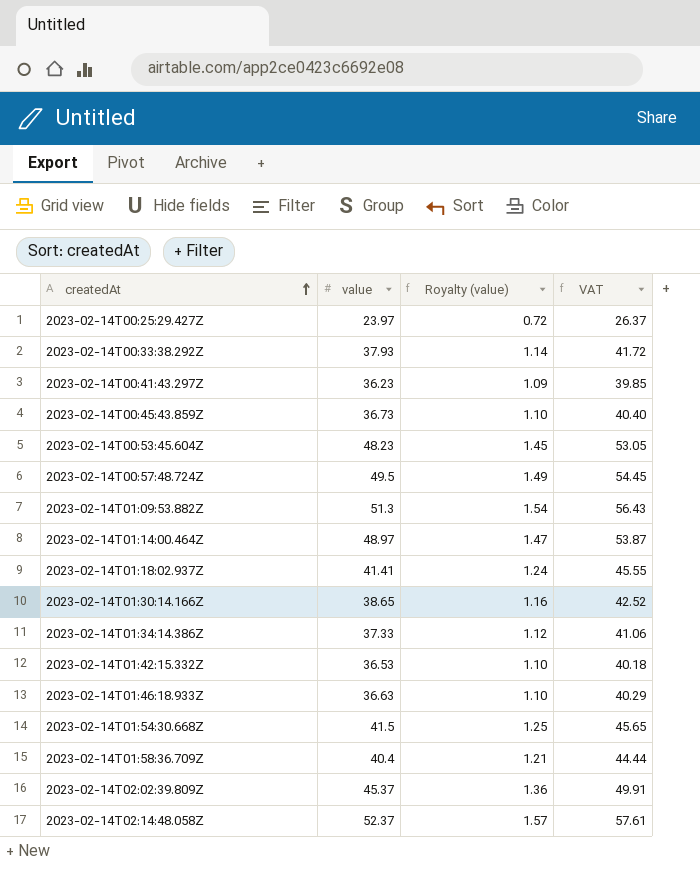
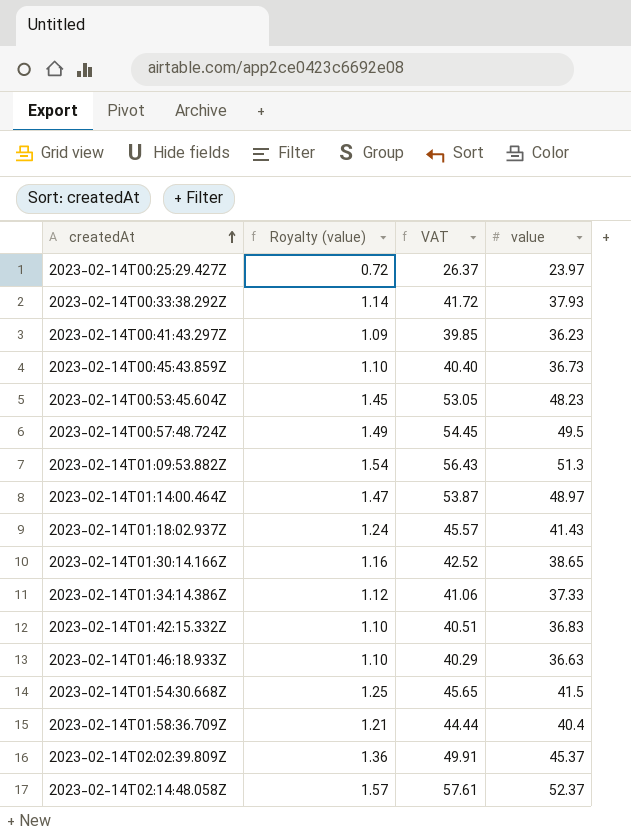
column value | position: 2 -> 4
2023-02-14T01:18:02.937Z | VAT: 45.55 -> 45.57
2023-02-14T01:18:02.937Z | value: 41.41 -> 41.43
2023-02-14T01:42:15.332Z | VAT: 40.18 -> 40.51
2023-02-14T01:42:15.332Z | value: 36.53 -> 36.83

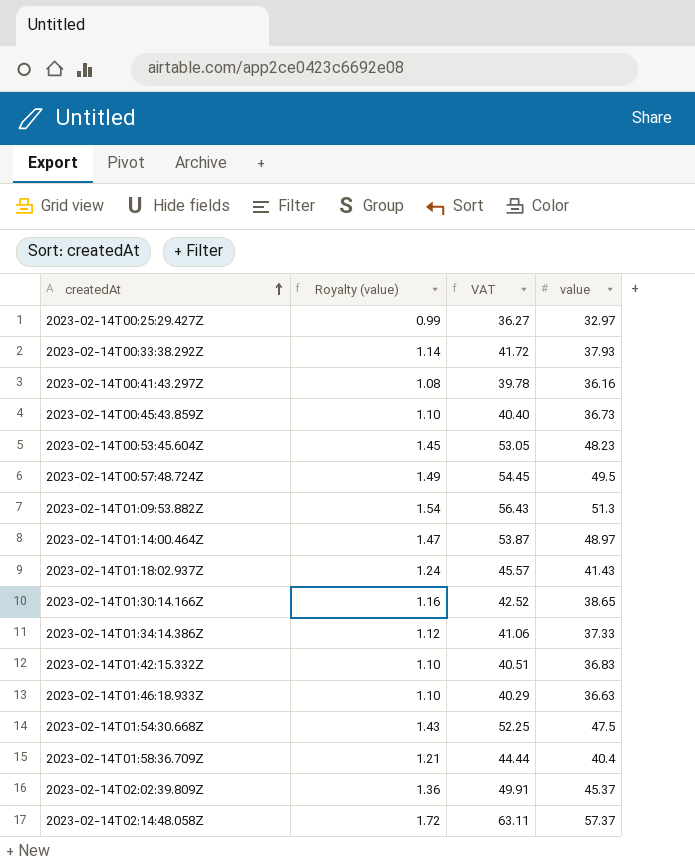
2023-02-14T00:25:29.427Z | Royalty (value): 0.72 -> 0.99
2023-02-14T00:25:29.427Z | VAT: 26.37 -> 36.27
2023-02-14T00:25:29.427Z | value: 23.97 -> 32.97
2023-02-14T00:41:43.297Z | Royalty (value): 1.09 -> 1.08
2023-02-14T00:41:43.297Z | VAT: 39.85 -> 39.78
2023-02-14T00:41:43.297Z | value: 36.23 -> 36.16
2023-02-14T01:54:30.668Z | Royalty (value): 1.25 -> 1.43
2023-02-14T01:54:30.668Z | VAT: 45.65 -> 52.25
2023-02-14T01:54:30.668Z | value: 41.5 -> 47.5
2023-02-14T02:14:48.058Z | Royalty (value): 1.57 -> 1.72
2023-02-14T02:14:48.058Z | VAT: 57.61 -> 63.11
2023-02-14T02:14:48.058Z | value: 52.37 -> 57.37

